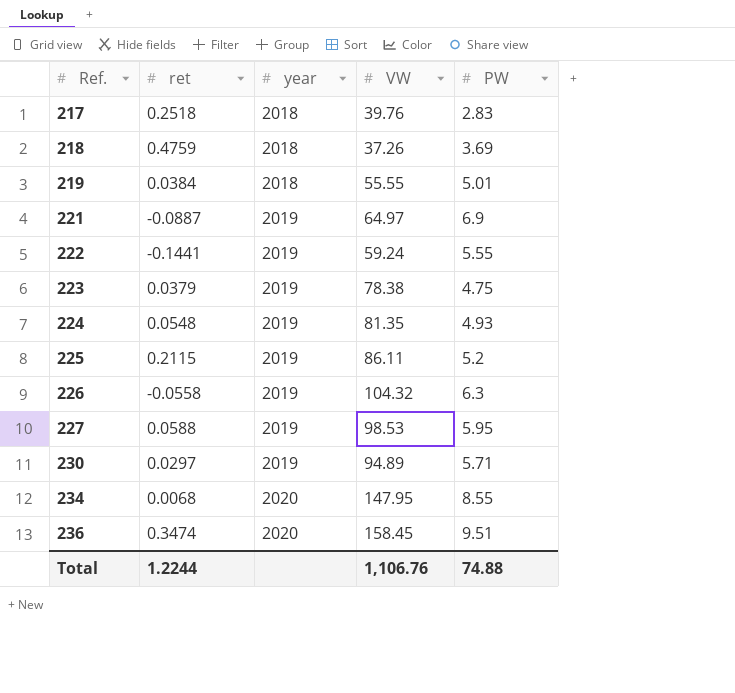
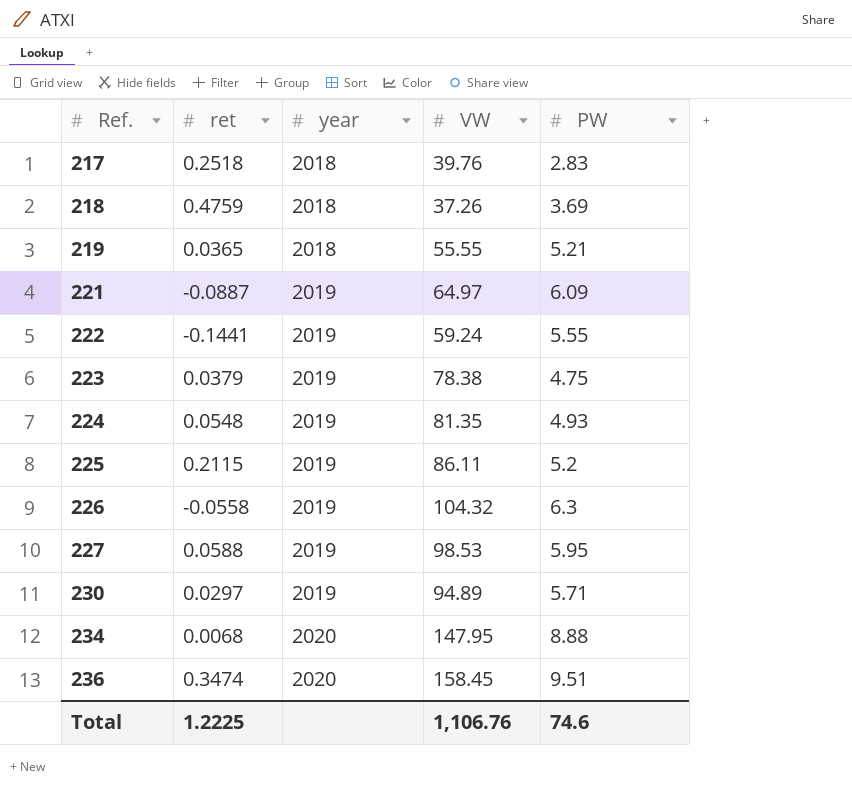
219 | ret: 0.0384 -> 0.0365
219 | PW: 5.01 -> 5.21
221 | PW: 6.9 -> 6.09
234 | PW: 8.55 -> 8.88
Total | ret: 1.2244 -> 1.2225
Total | PW: 74.88 -> 74.6

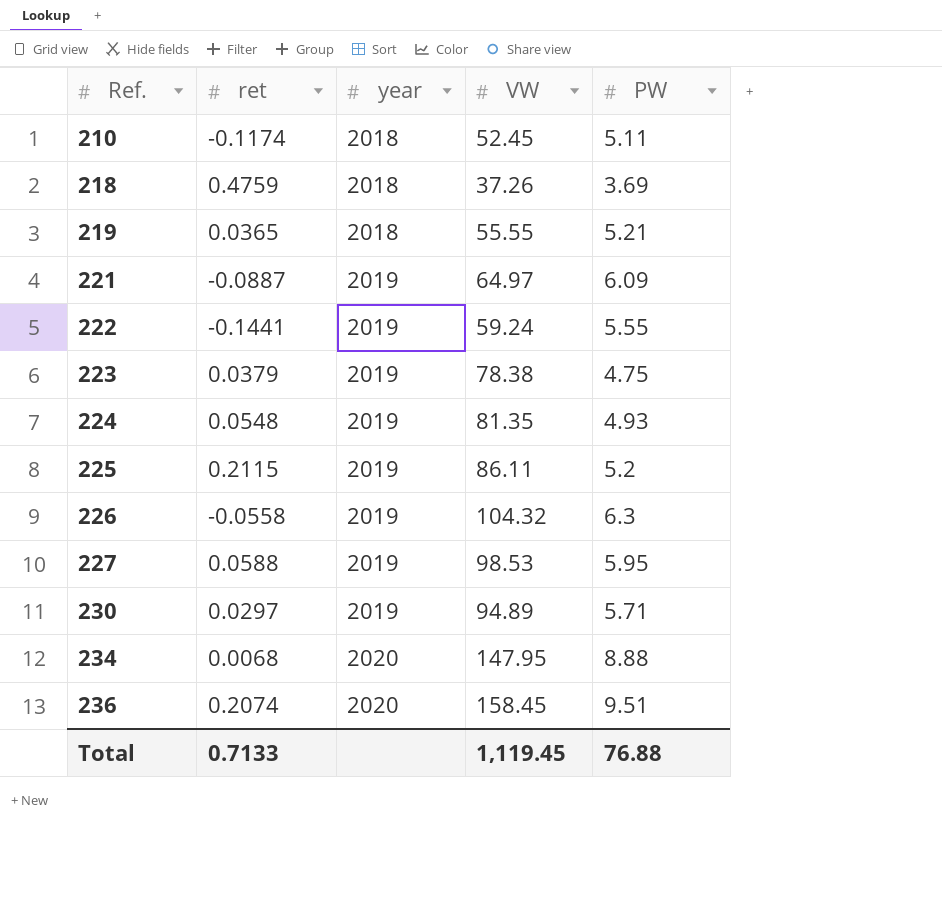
row 217: 0.2518 | 2018 | 39.76 | 2.83 -> none
row 210: none -> -0.1174 | 2018 | 52.45 | 5.11
236 | ret: 0.3474 -> 0.2074
Total | ret: 1.2225 -> 0.7133
Total | VW: 1,106.76 -> 1,119.45
Total | PW: 74.6 -> 76.88

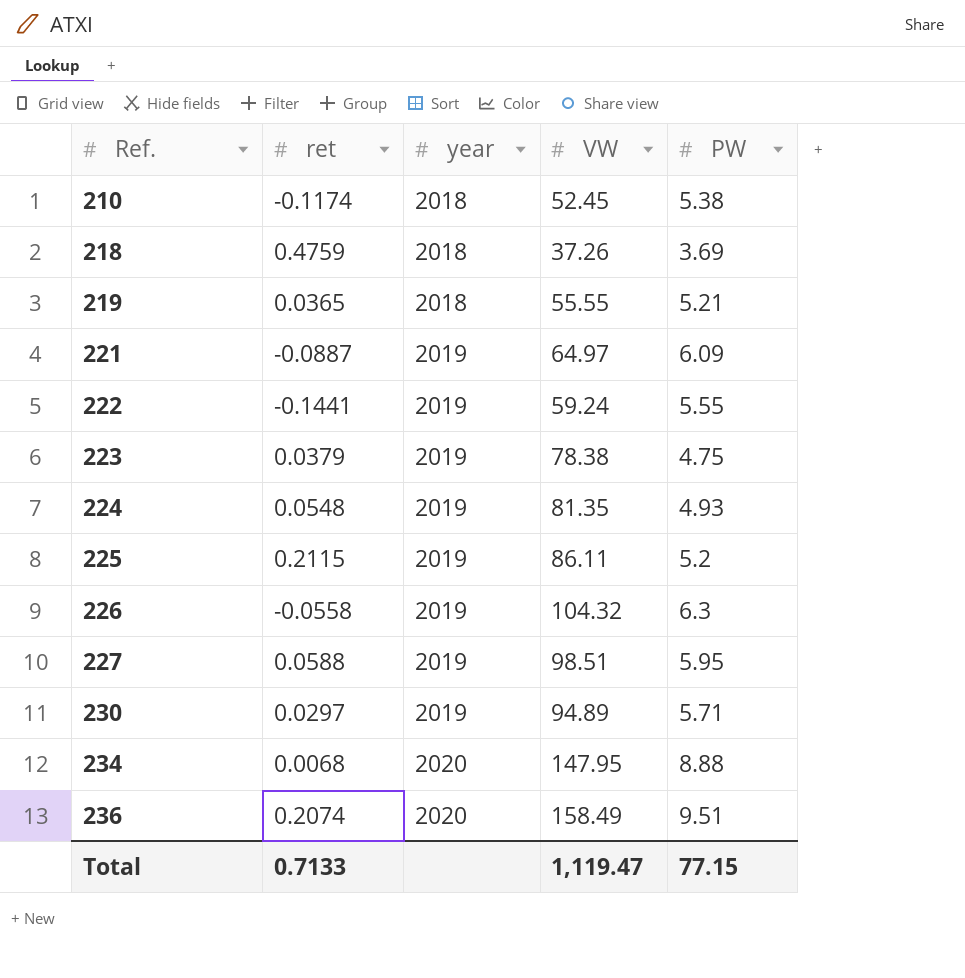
210 | PW: 5.11 -> 5.38
227 | VW: 98.53 -> 98.51
236 | VW: 158.45 -> 158.49
Total | VW: 1,119.45 -> 1,119.47
Total | PW: 76.88 -> 77.15

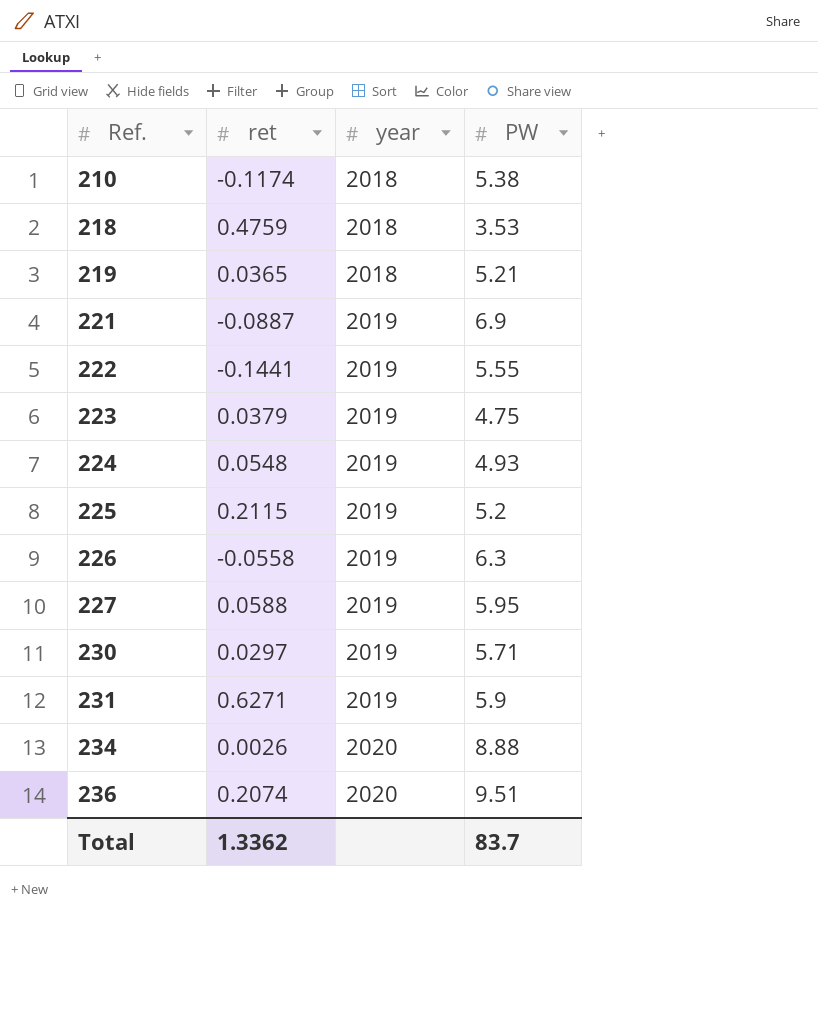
column VW | position: 4 -> none
218 | PW: 3.69 -> 3.53
221 | PW: 6.09 -> 6.9
row 231: none -> 0.6271 | 2019 | 5.9
234 | ret: 0.0068 -> 0.0026
Total | ret: 0.7133 -> 1.3362
Total | PW: 77.15 -> 83.7

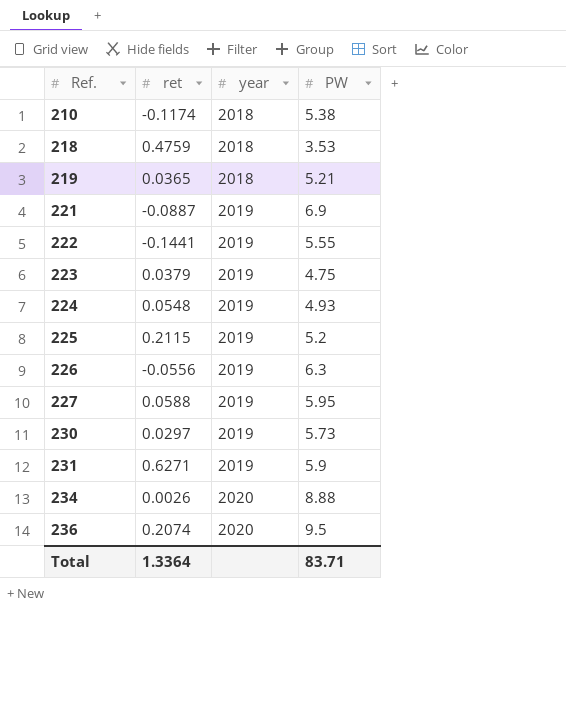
226 | ret: -0.0558 -> -0.0556
230 | PW: 5.71 -> 5.73
236 | PW: 9.51 -> 9.5
Total | ret: 1.3362 -> 1.3364
Total | PW: 83.7 -> 83.71

